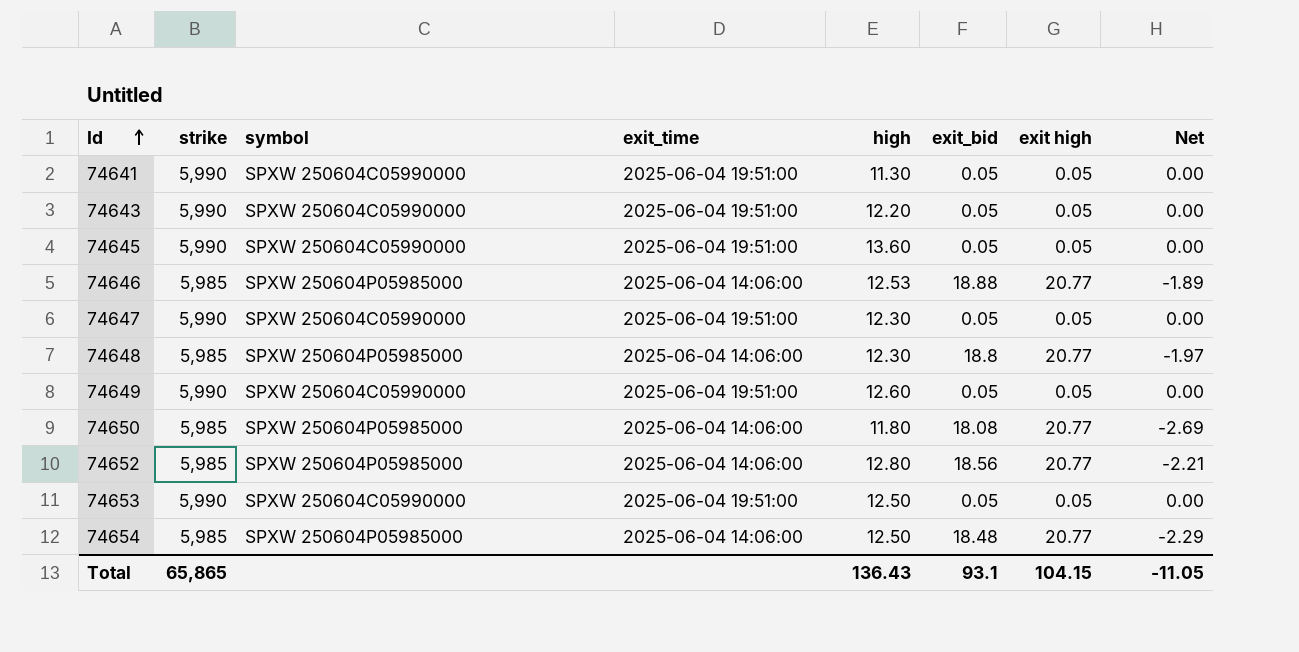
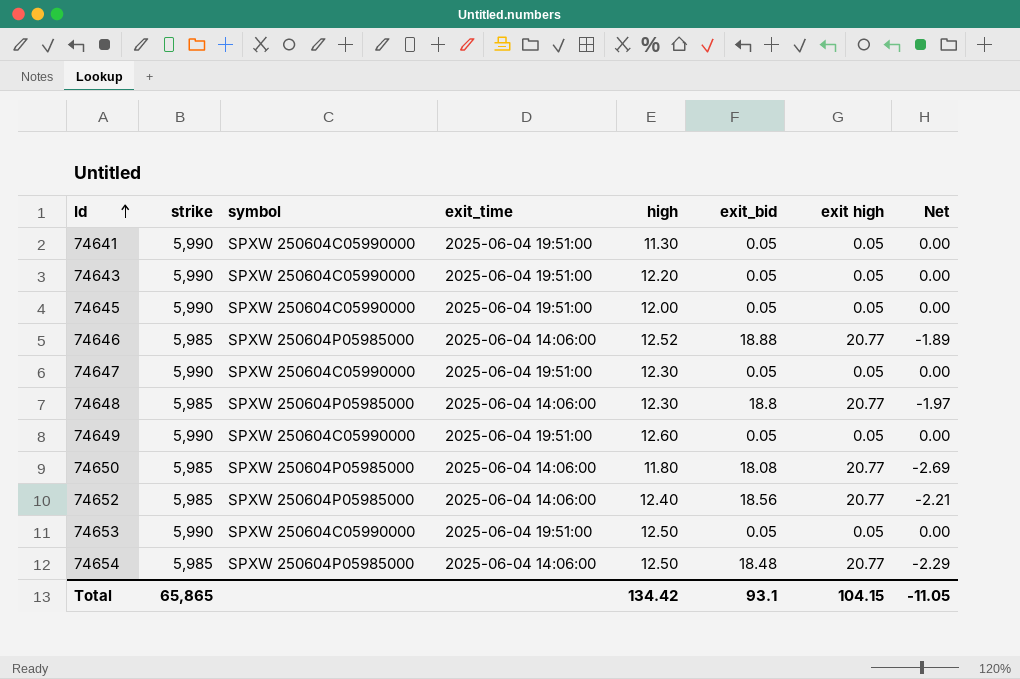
74645 | high: 13.60 -> 12.00
74646 | high: 12.53 -> 12.52
74652 | high: 12.80 -> 12.40
Total | high: 136.43 -> 134.42

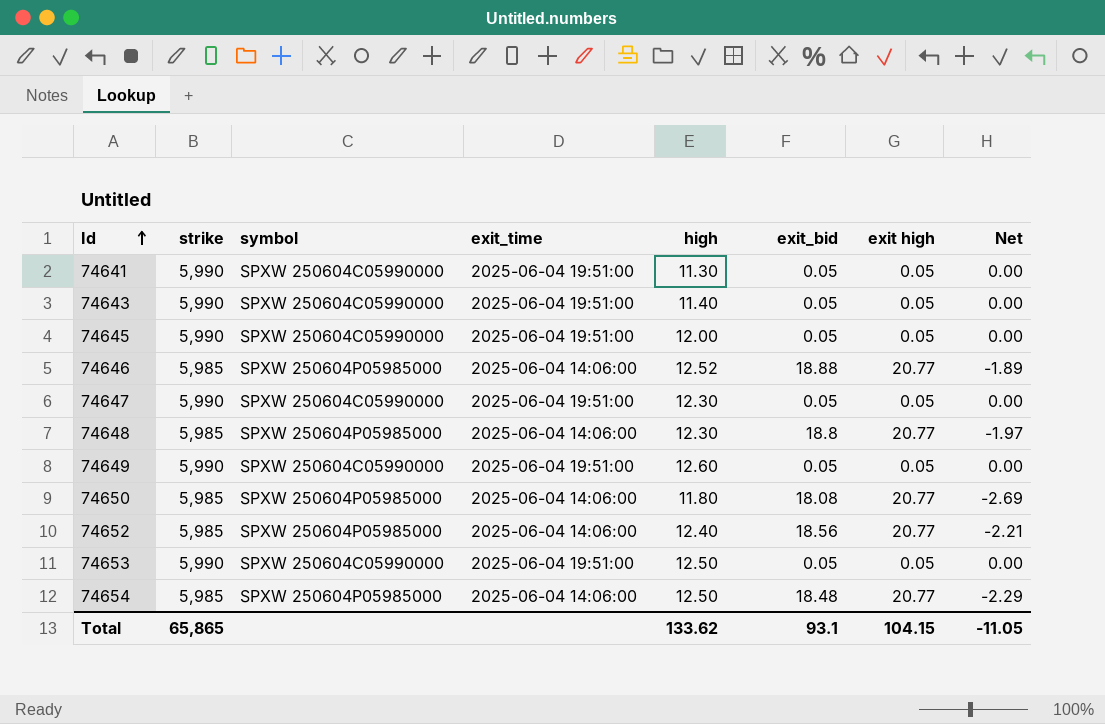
74643 | high: 12.20 -> 11.40
Total | high: 134.42 -> 133.62

